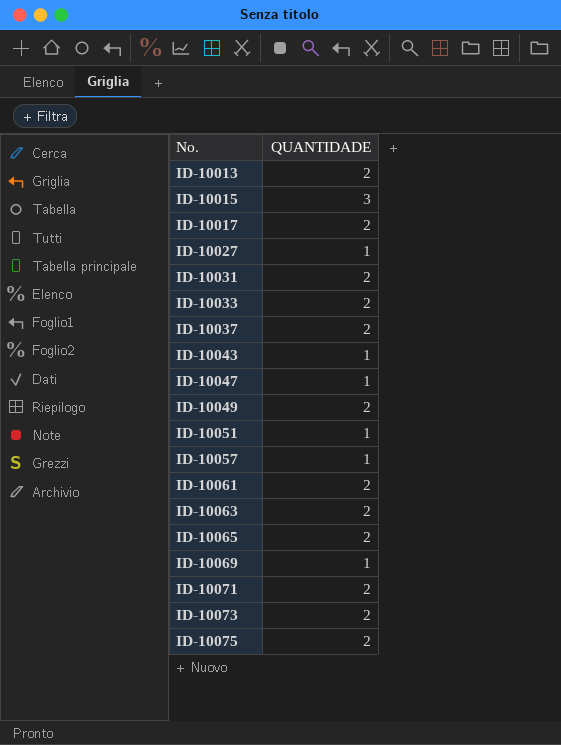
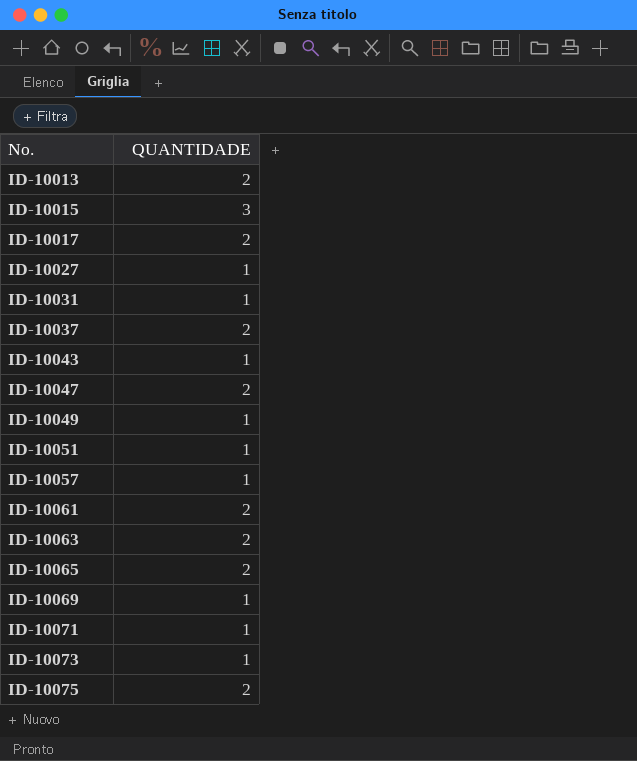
row ID-10033: 2 -> none
ID-10031 | QUANTIDADE: 2 -> 1
ID-10047 | QUANTIDADE: 1 -> 2
ID-10049 | QUANTIDADE: 2 -> 1
ID-10071 | QUANTIDADE: 2 -> 1
ID-10073 | QUANTIDADE: 2 -> 1

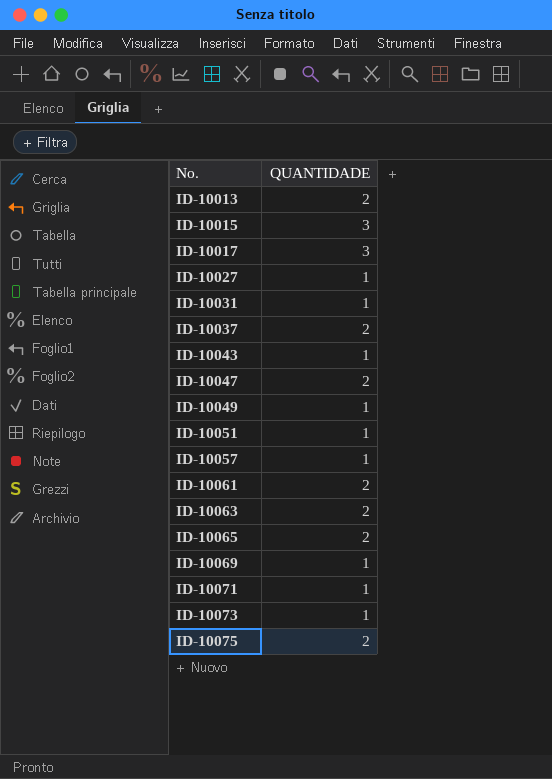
ID-10017 | QUANTIDADE: 2 -> 3

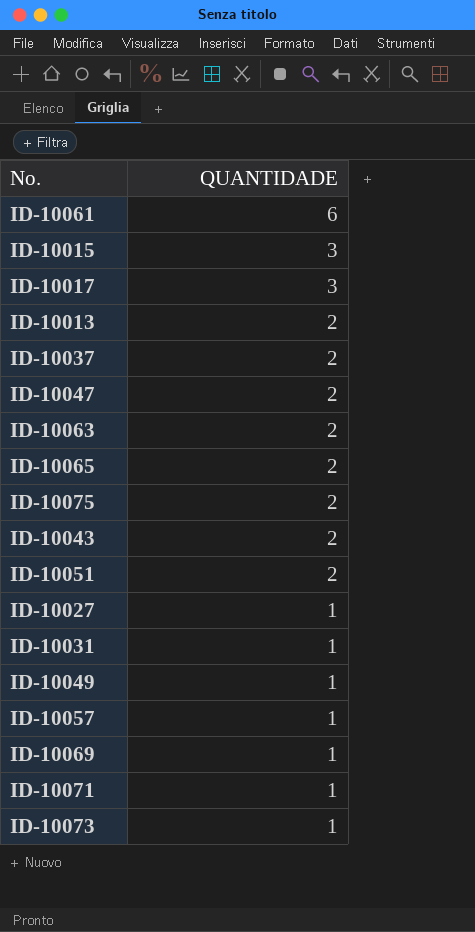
row order: No. ascending -> QUANTIDADE descending
ID-10061 | QUANTIDADE: 2 -> 6
ID-10043 | QUANTIDADE: 1 -> 2
ID-10051 | QUANTIDADE: 1 -> 2

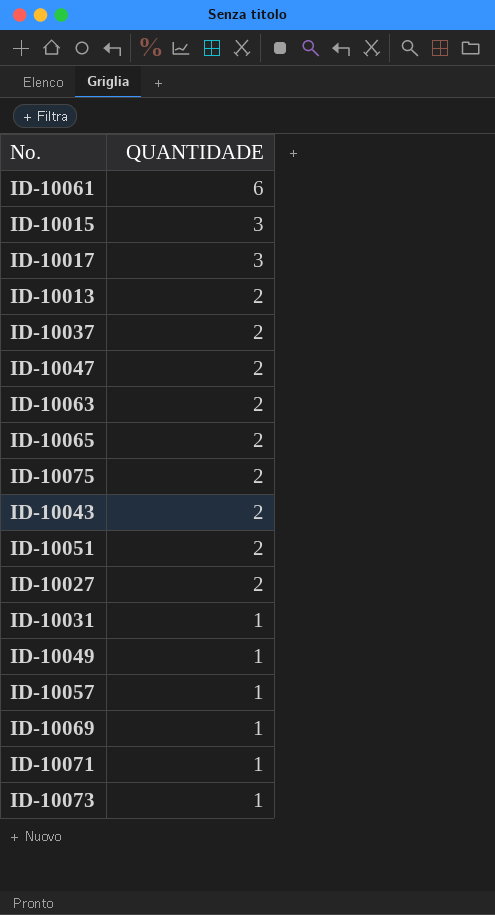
ID-10027 | QUANTIDADE: 1 -> 2

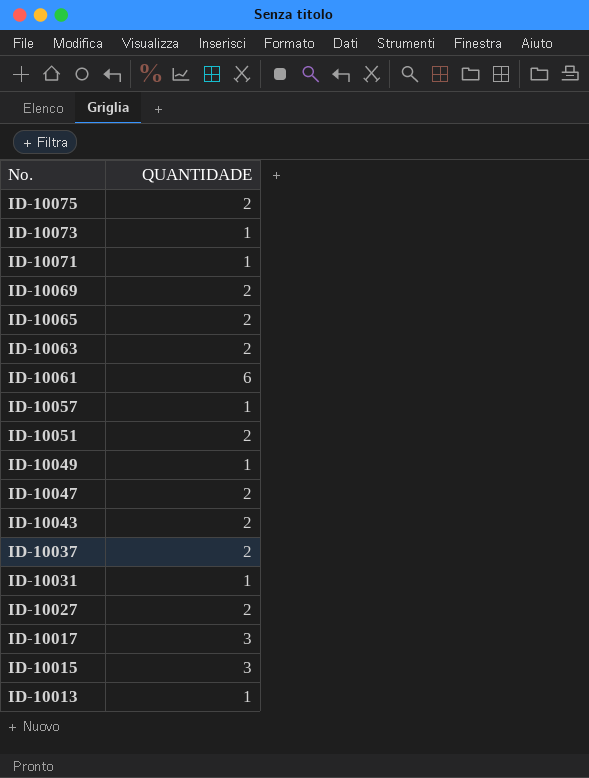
row order: QUANTIDADE descending -> No. descending
ID-10069 | QUANTIDADE: 1 -> 2
ID-10013 | QUANTIDADE: 2 -> 1

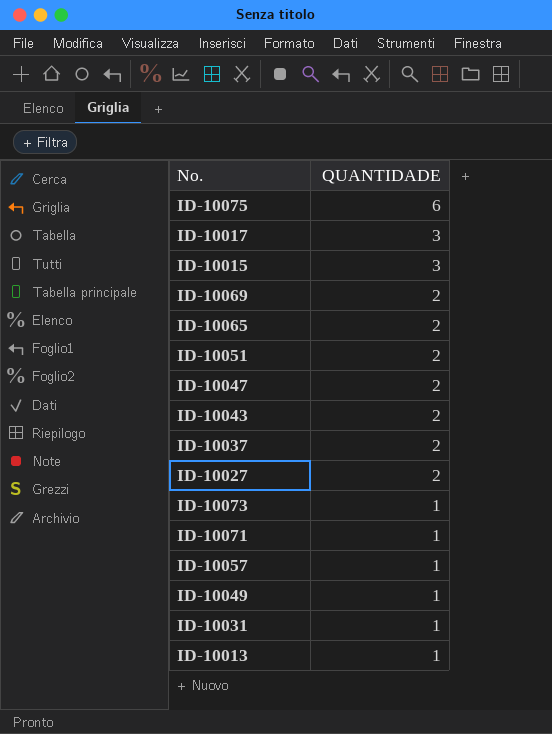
row order: No. descending -> QUANTIDADE descending
row ID-10063: 2 -> none
row ID-10061: 6 -> none
ID-10075 | QUANTIDADE: 2 -> 6

